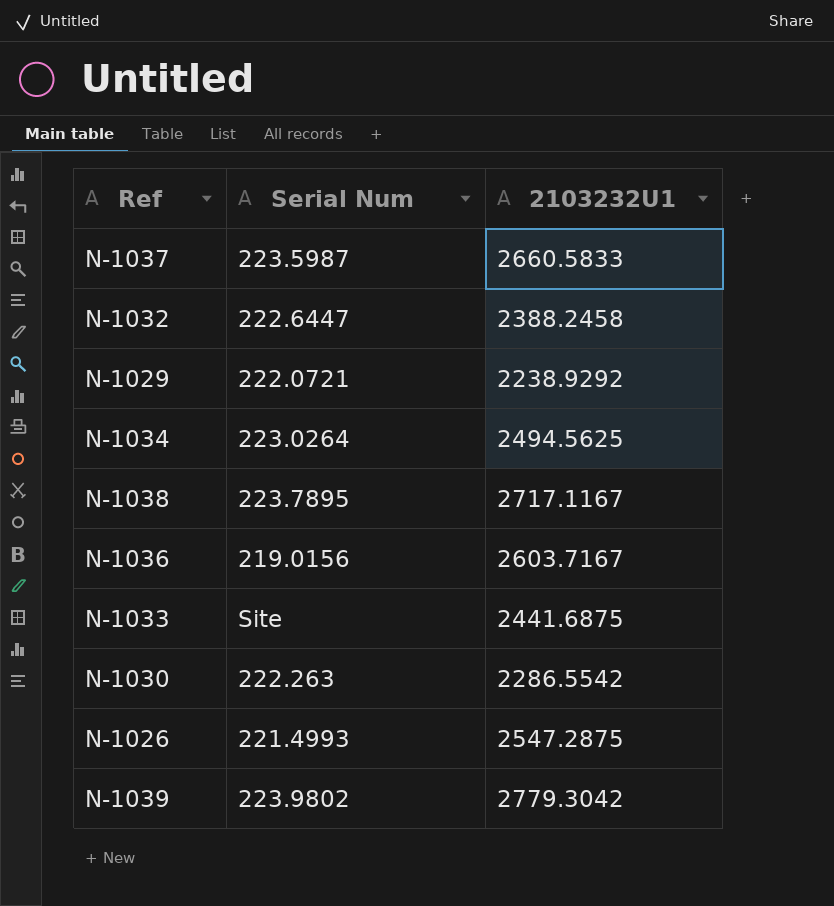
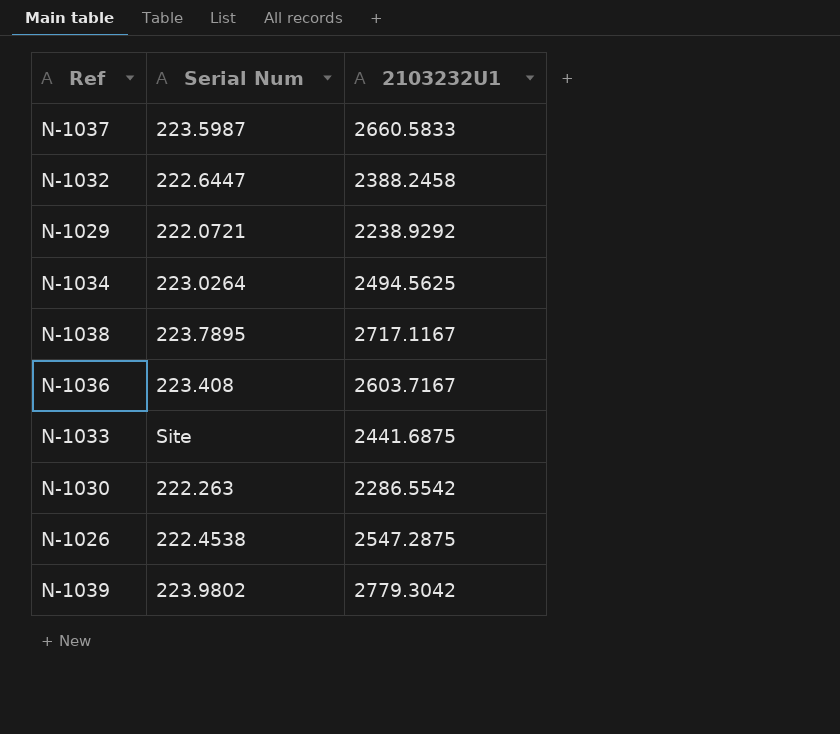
N-1036 | Serial Num: 219.0156 -> 223.408
N-1026 | Serial Num: 221.4993 -> 222.4538

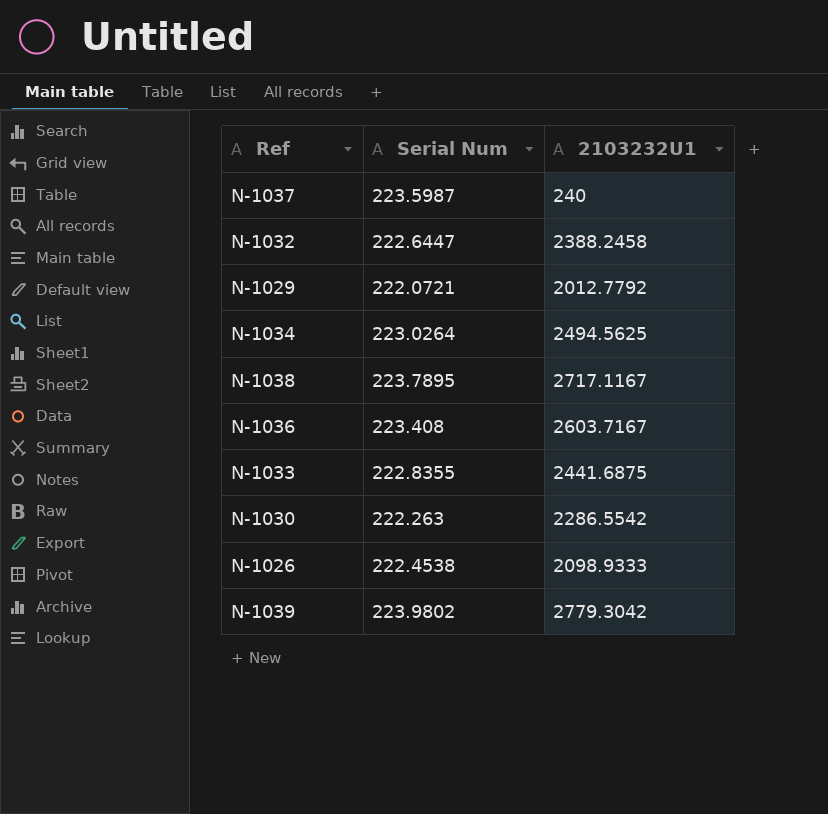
N-1037 | 2103232U1: 2660.5833 -> 240
N-1029 | 2103232U1: 2238.9292 -> 2012.7792
N-1033 | Serial Num: Site -> 222.8355
N-1026 | 2103232U1: 2547.2875 -> 2098.9333

